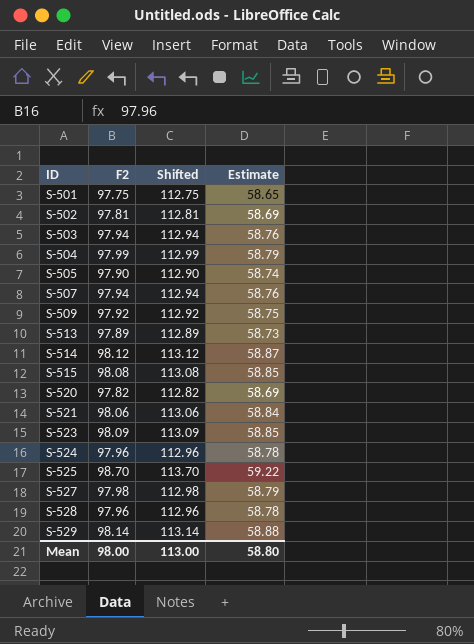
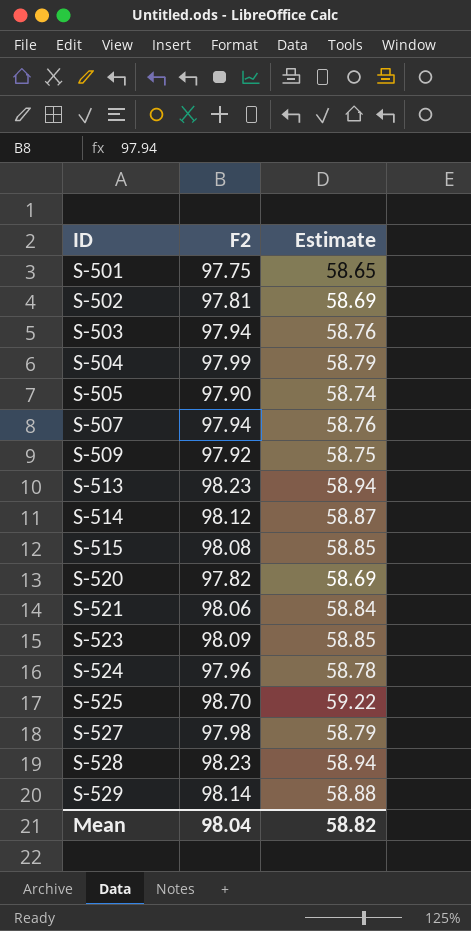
column Shifted | formula: [F2] + 15 -> none
S-513 | F2: 97.89 -> 98.23
S-513 | Estimate: 58.73 -> 58.94
S-528 | F2: 97.96 -> 98.23
S-528 | Estimate: 58.78 -> 58.94
Mean | F2: 98.00 -> 98.04
Mean | Estimate: 58.80 -> 58.82

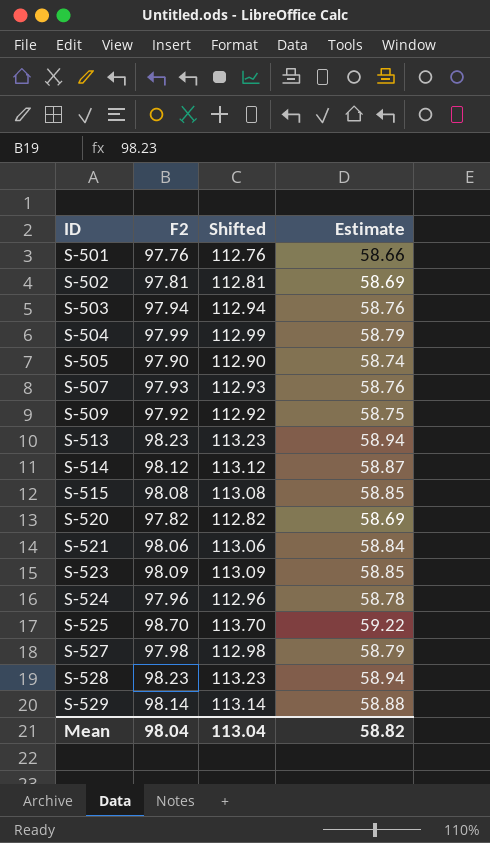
column Shifted | formula: none -> [F2] + 15
S-501 | F2: 97.75 -> 97.76
S-501 | Estimate: 58.65 -> 58.66
S-507 | F2: 97.94 -> 97.93

